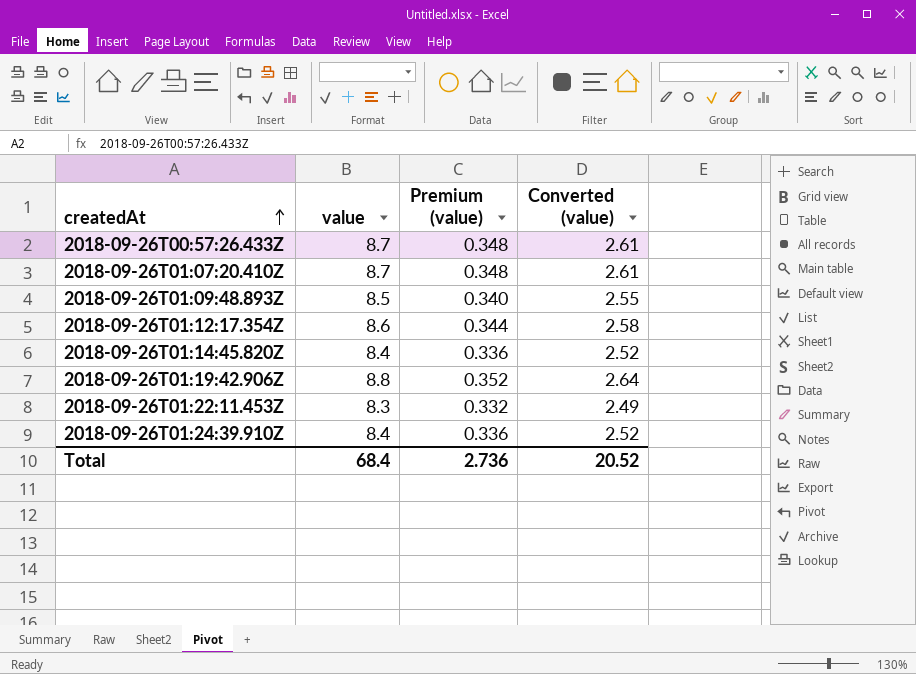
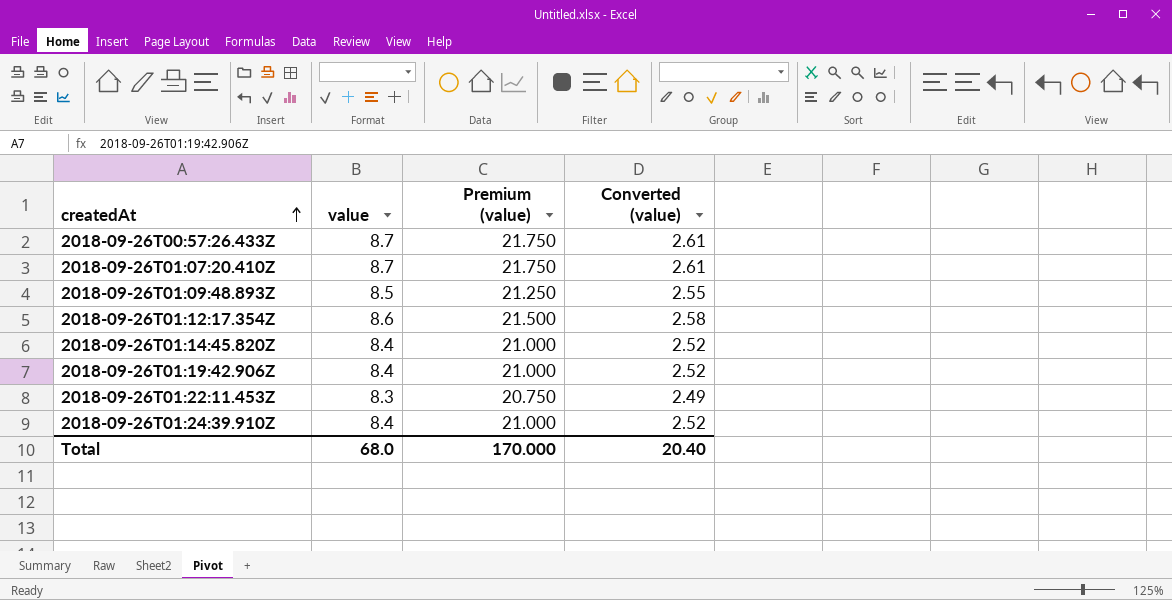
column Premium (value) | formula: [value] * 0.04 -> [value] * 2.5
2018-09-26T01:19:42.906Z | value: 8.8 -> 8.4
2018-09-26T01:19:42.906Z | Converted (value): 2.64 -> 2.52
Total | value: 68.4 -> 68.0
Total | Premium (value): 2.736 -> 170.000
Total | Converted (value): 20.52 -> 20.40

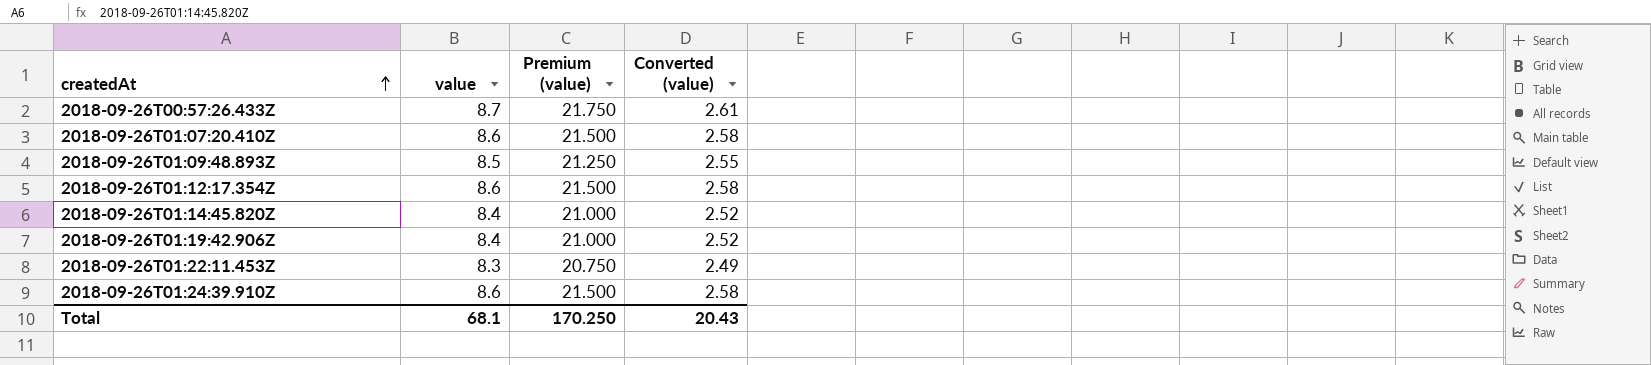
2018-09-26T01:07:20.410Z | value: 8.7 -> 8.6
2018-09-26T01:07:20.410Z | Premium (value): 21.750 -> 21.500
2018-09-26T01:07:20.410Z | Converted (value): 2.61 -> 2.58
2018-09-26T01:24:39.910Z | value: 8.4 -> 8.6
2018-09-26T01:24:39.910Z | Premium (value): 21.000 -> 21.500
2018-09-26T01:24:39.910Z | Converted (value): 2.52 -> 2.58
Total | value: 68.0 -> 68.1
Total | Premium (value): 170.000 -> 170.250
Total | Converted (value): 20.40 -> 20.43

